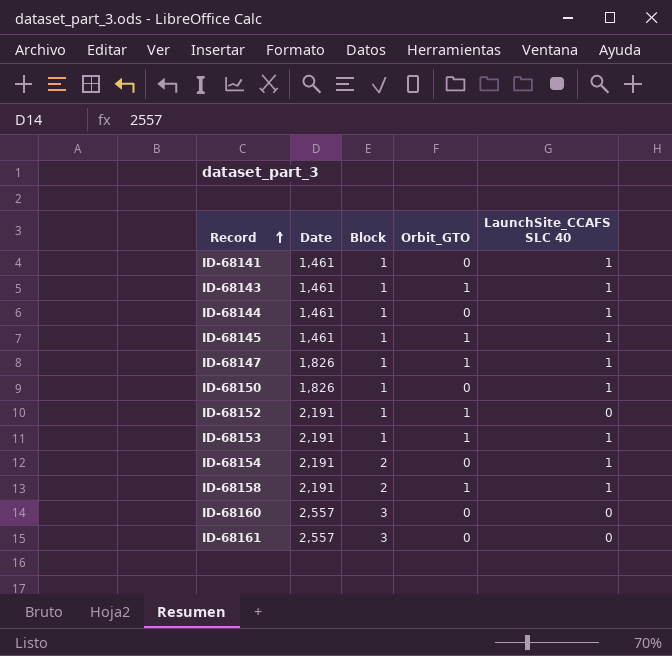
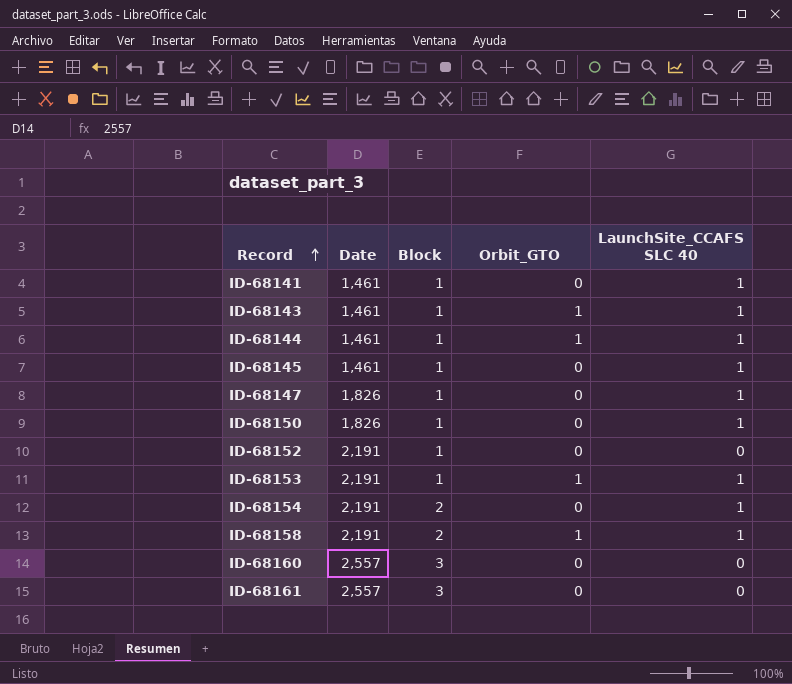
ID-68144 | Orbit_GTO: 0 -> 1
ID-68145 | Orbit_GTO: 1 -> 0
ID-68147 | Orbit_GTO: 1 -> 0
ID-68152 | Orbit_GTO: 1 -> 0

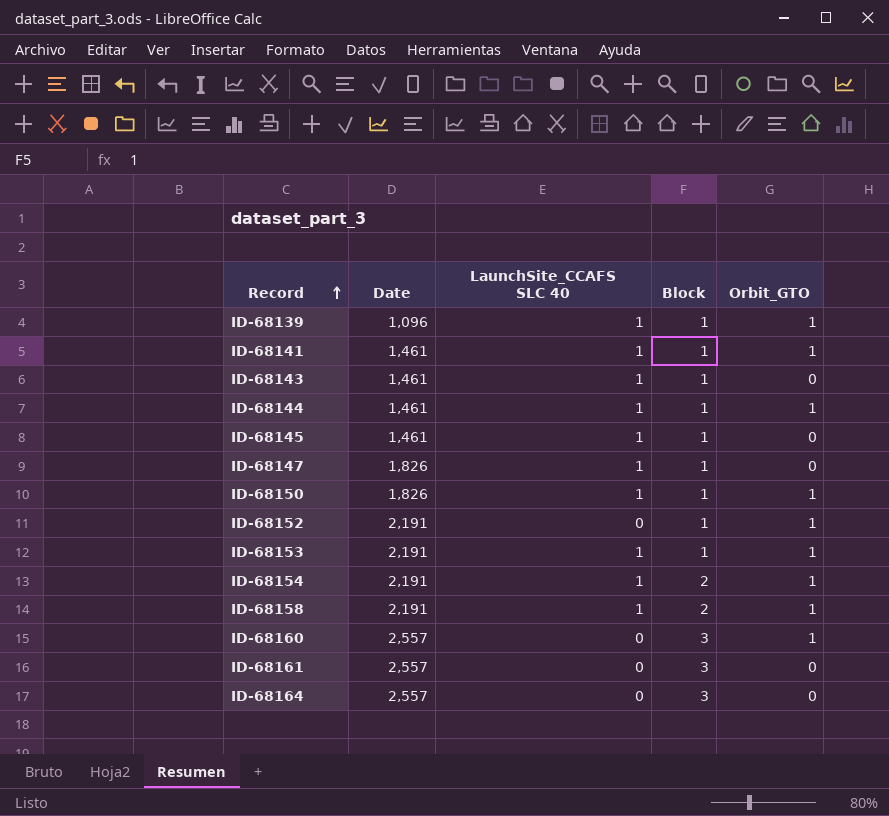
column LaunchSite_CCAFS SLC 40 | position: 5 -> 3
row ID-68139: none -> 1,096 | 1 | 1 | 1
ID-68141 | Orbit_GTO: 0 -> 1
ID-68143 | Orbit_GTO: 1 -> 0
ID-68150 | Orbit_GTO: 0 -> 1
ID-68152 | Orbit_GTO: 0 -> 1
ID-68154 | Orbit_GTO: 0 -> 1
ID-68160 | Orbit_GTO: 0 -> 1
row ID-68164: none -> 2,557 | 0 | 3 | 0

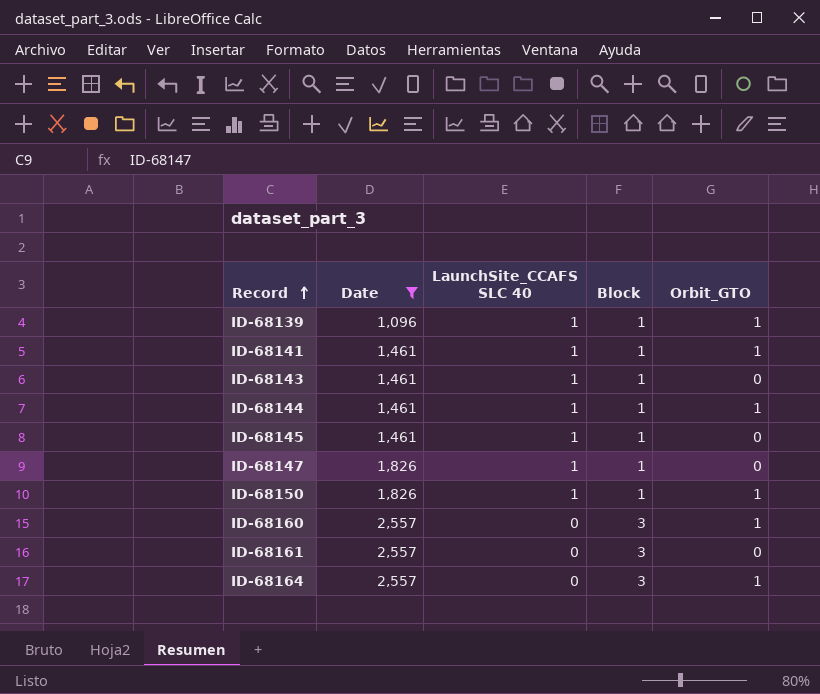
filter: none -> Date != 2,191
ID-68164 | Orbit_GTO: 0 -> 1

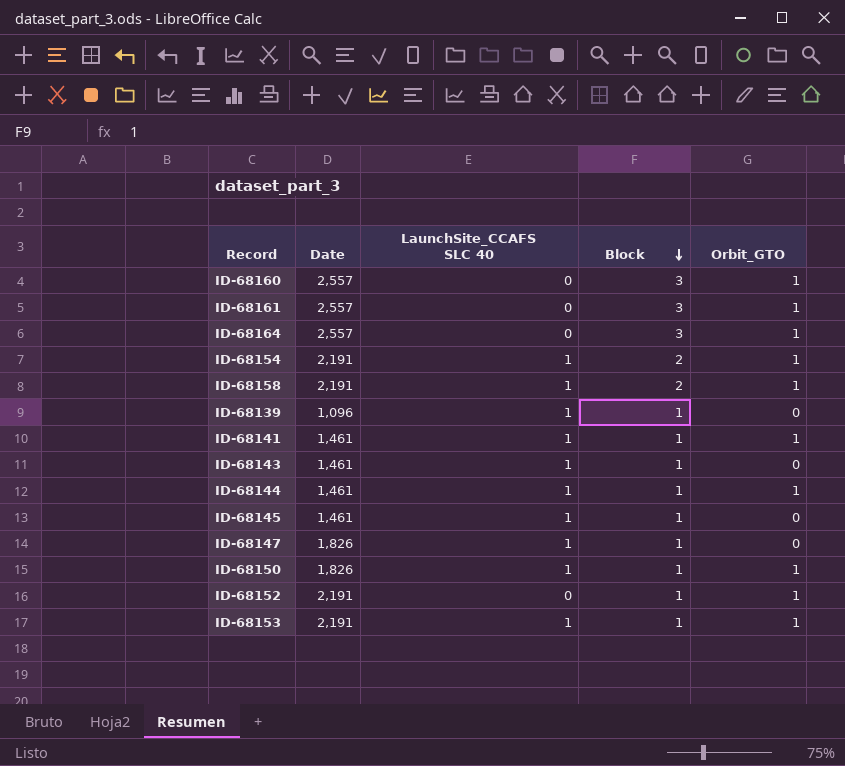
filter: Date != 2,191 -> none
row order: Record ascending -> Block descending
ID-68161 | Orbit_GTO: 0 -> 1
ID-68139 | Orbit_GTO: 1 -> 0

